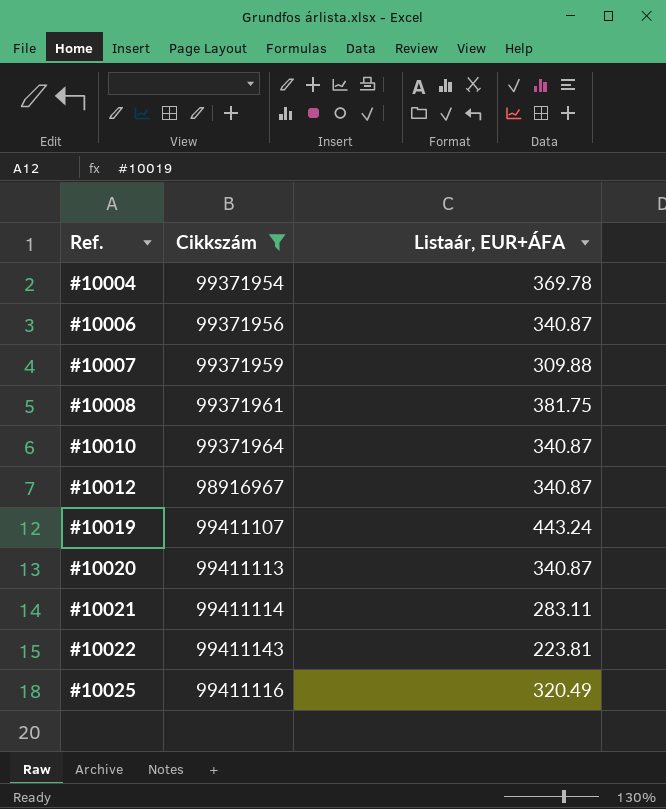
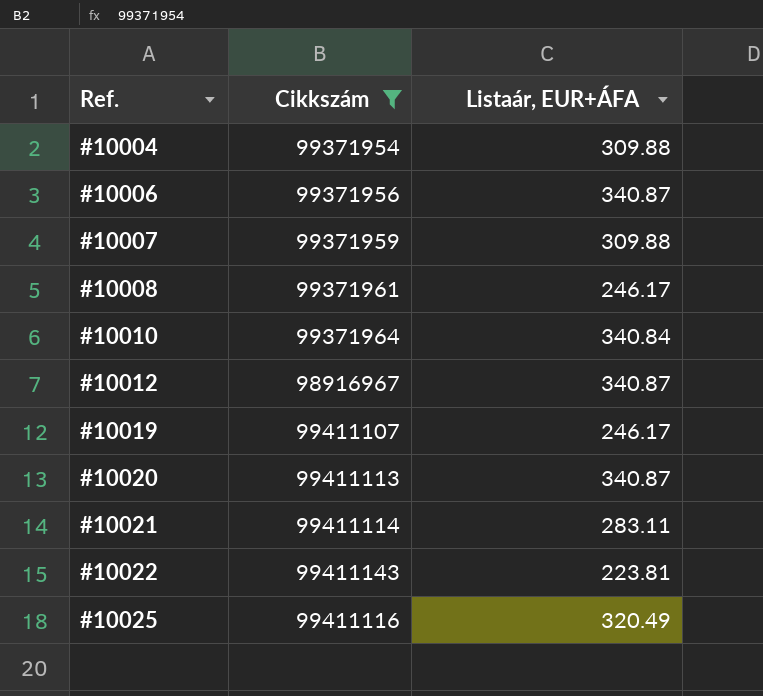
#10004 | Listaár, EUR+ÁFA: 369.78 -> 309.88
#10008 | Listaár, EUR+ÁFA: 381.75 -> 246.17
#10010 | Listaár, EUR+ÁFA: 340.87 -> 340.84
#10019 | Listaár, EUR+ÁFA: 443.24 -> 246.17

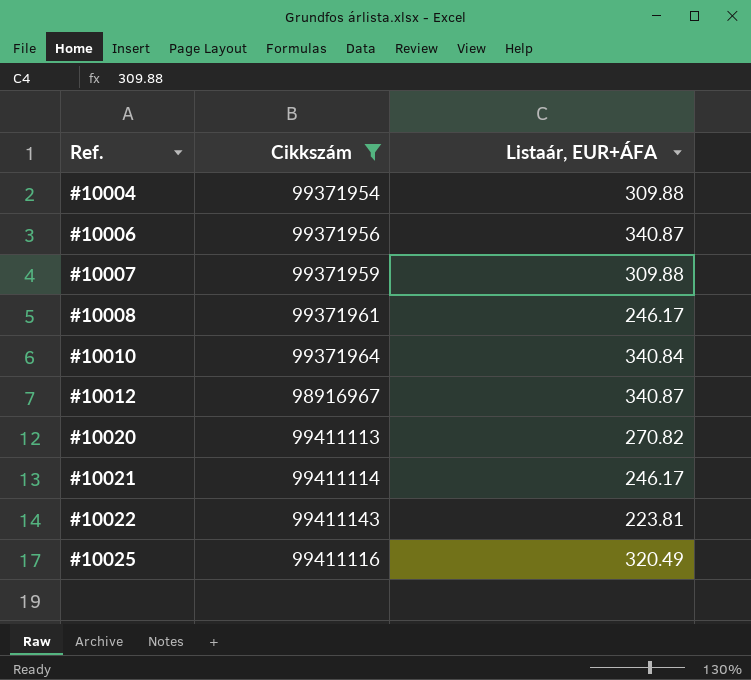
row #10019: 99411107 | 246.17 -> none
#10020 | Listaár, EUR+ÁFA: 340.87 -> 270.82
#10021 | Listaár, EUR+ÁFA: 283.11 -> 246.17

